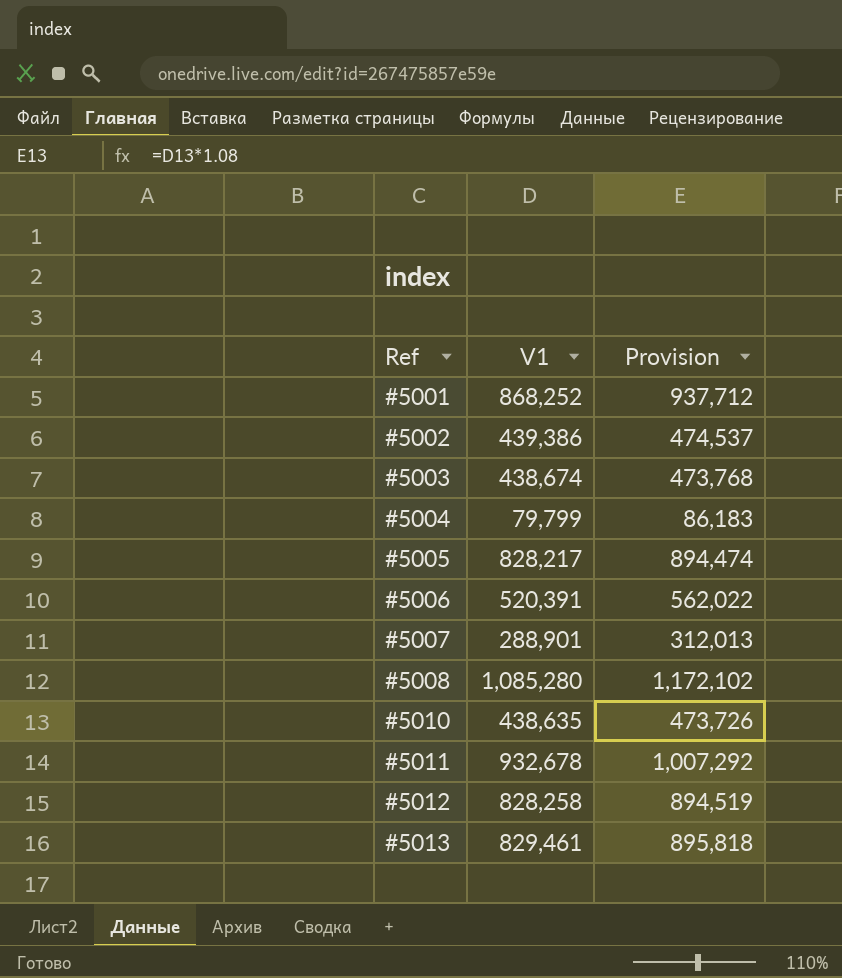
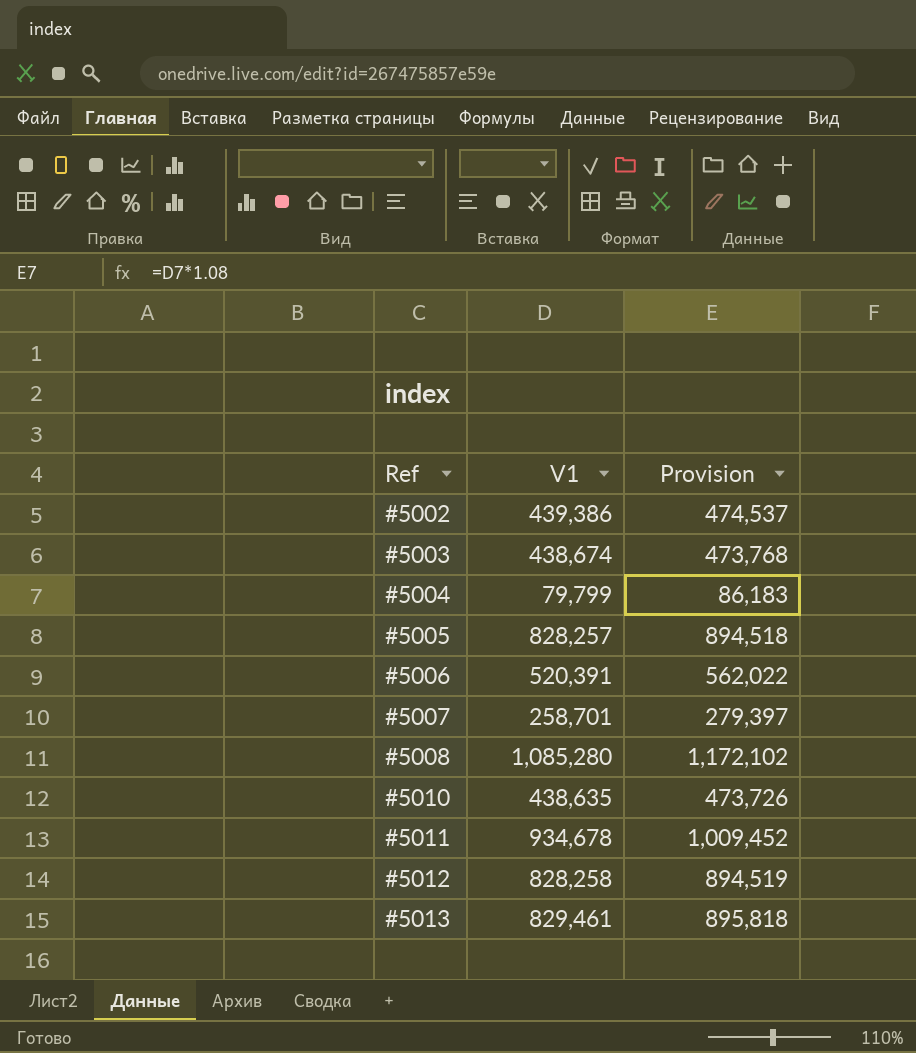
row #5001: 868,252 | 937,712 -> none
#5005 | V1: 828,217 -> 828,257
#5005 | Provision: 894,474 -> 894,518
#5007 | V1: 288,901 -> 258,701
#5007 | Provision: 312,013 -> 279,397
#5011 | V1: 932,678 -> 934,678
#5011 | Provision: 1,007,292 -> 1,009,452

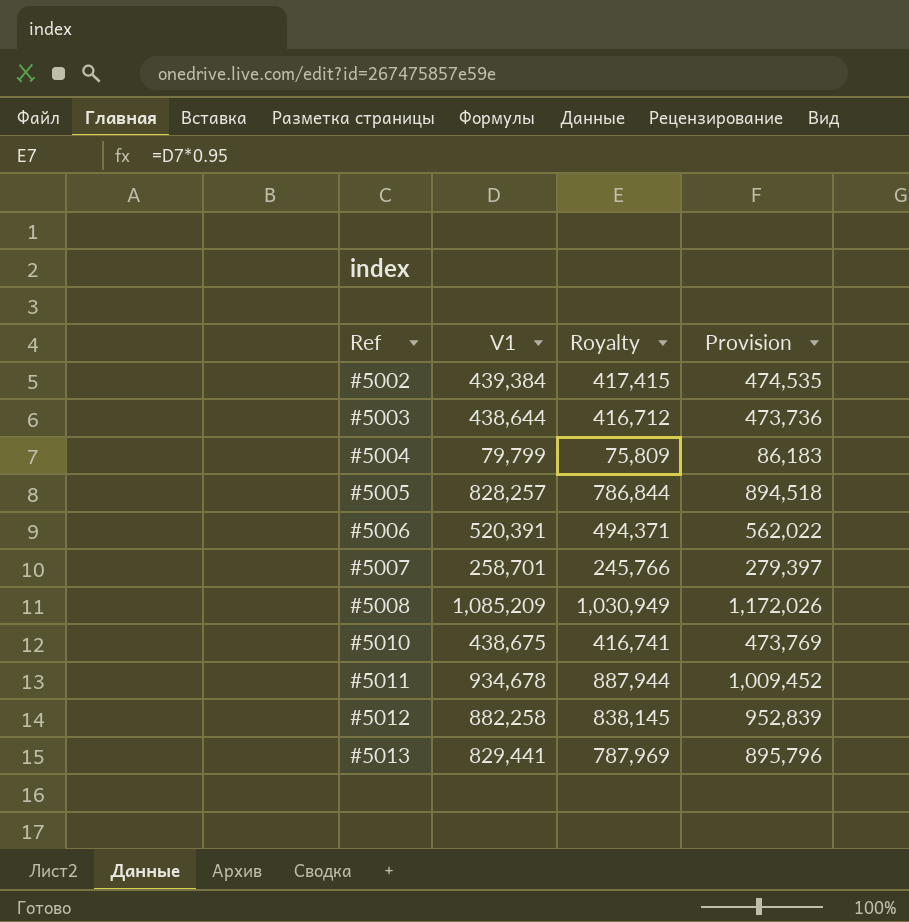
column Royalty | formula: none -> [V1] * 0.95
#5002 | V1: 439,386 -> 439,384
#5002 | Provision: 474,537 -> 474,535
#5003 | V1: 438,674 -> 438,644
#5003 | Provision: 473,768 -> 473,736
#5008 | V1: 1,085,280 -> 1,085,209
#5008 | Provision: 1,172,102 -> 1,172,026
#5010 | V1: 438,635 -> 438,675
#5010 | Provision: 473,726 -> 473,769
#5012 | V1: 828,258 -> 882,258
#5012 | Provision: 894,519 -> 952,839
#5013 | V1: 829,461 -> 829,441
#5013 | Provision: 895,818 -> 895,796

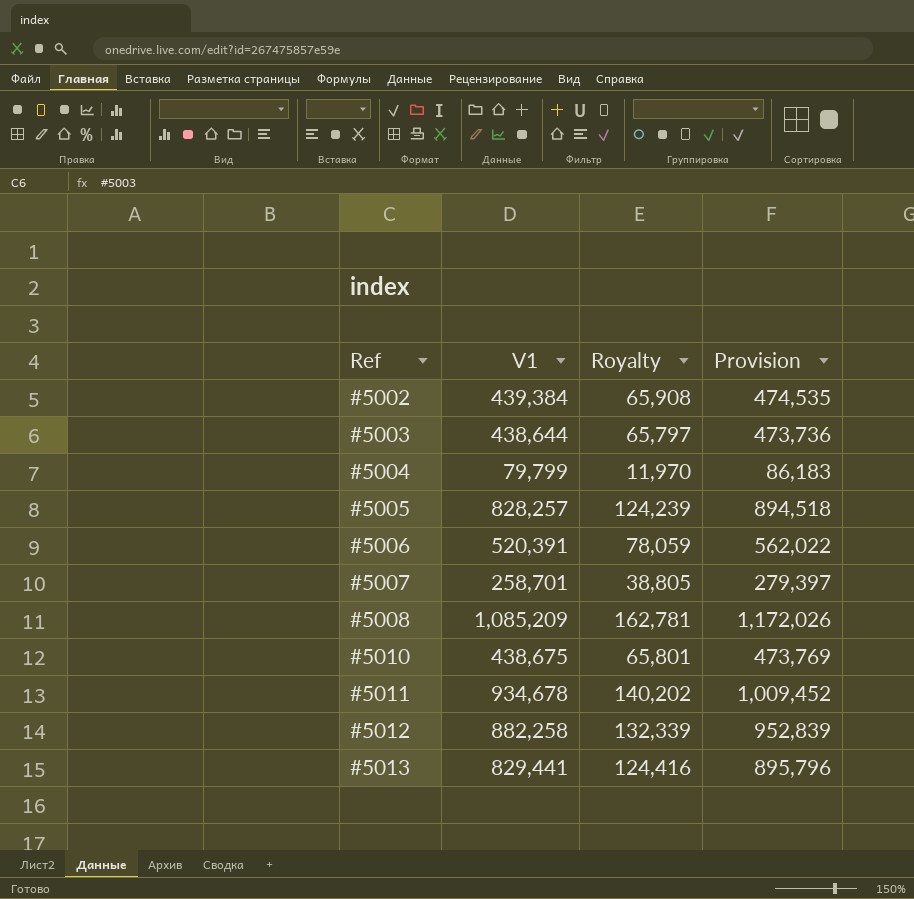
column Royalty | formula: [V1] * 0.95 -> [V1] * 0.15

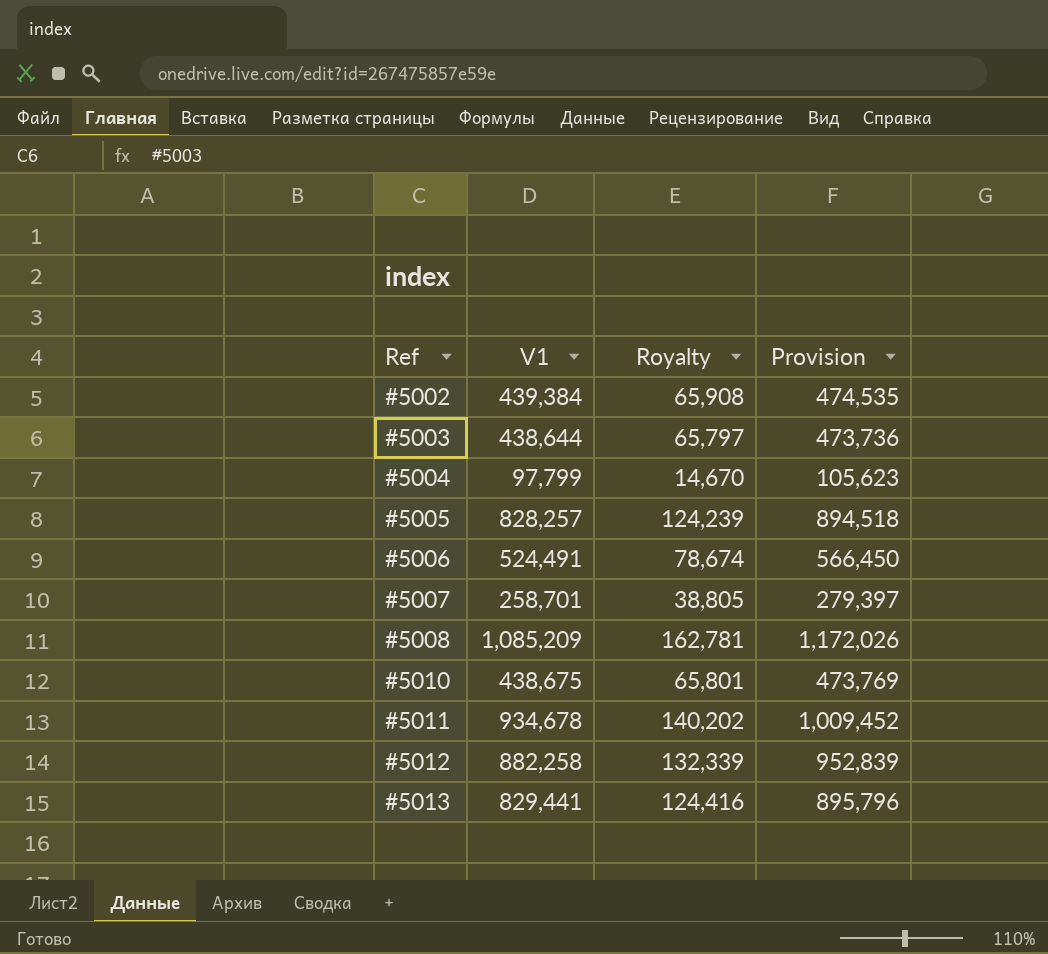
#5004 | V1: 79,799 -> 97,799
#5004 | Royalty: 11,970 -> 14,670
#5004 | Provision: 86,183 -> 105,623
#5006 | V1: 520,391 -> 524,491
#5006 | Royalty: 78,059 -> 78,674
#5006 | Provision: 562,022 -> 566,450

